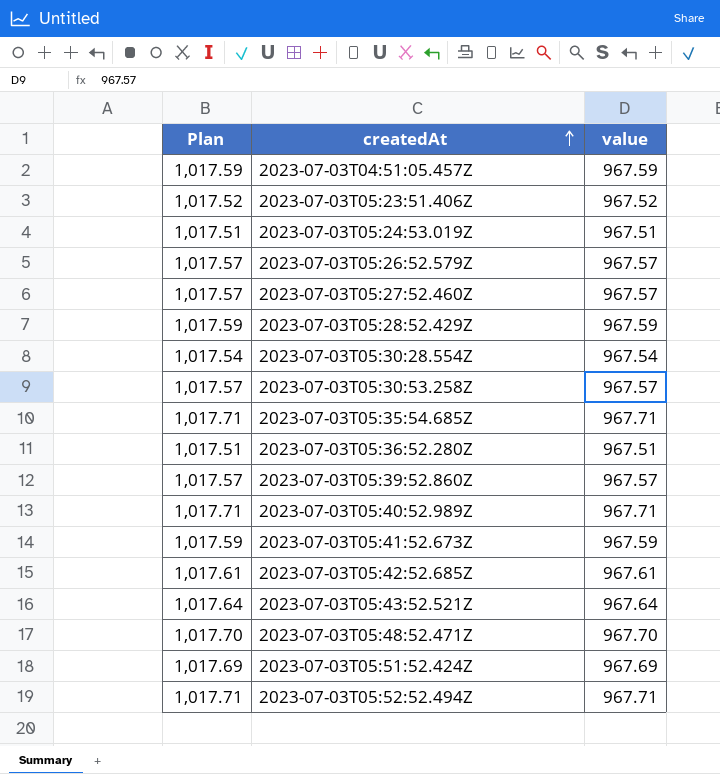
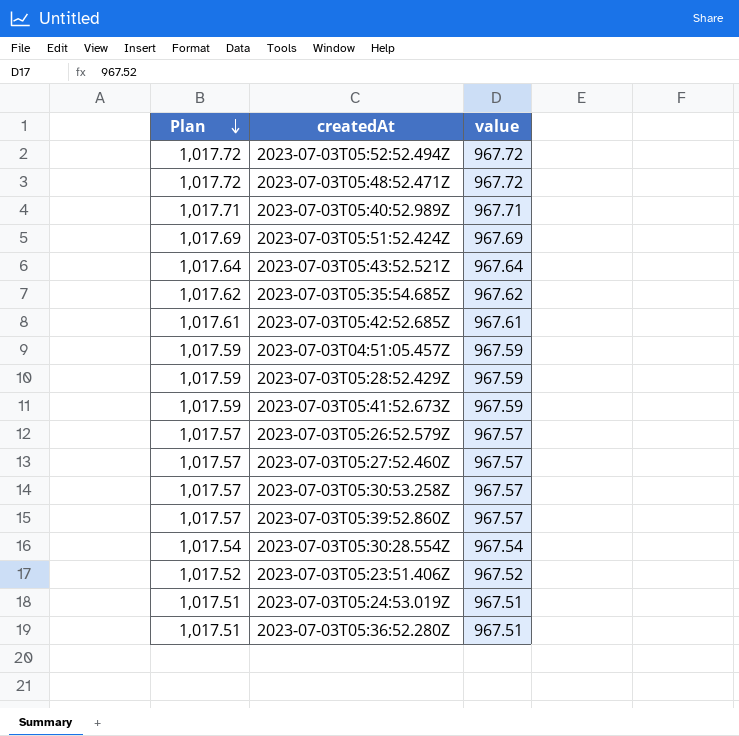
row order: createdAt ascending -> Plan descending
2023-07-03T05:52:52.494Z | Plan: 1,017.71 -> 1,017.72
2023-07-03T05:52:52.494Z | value: 967.71 -> 967.72
2023-07-03T05:48:52.471Z | Plan: 1,017.70 -> 1,017.72
2023-07-03T05:48:52.471Z | value: 967.70 -> 967.72
2023-07-03T05:35:54.685Z | Plan: 1,017.71 -> 1,017.62
2023-07-03T05:35:54.685Z | value: 967.71 -> 967.62

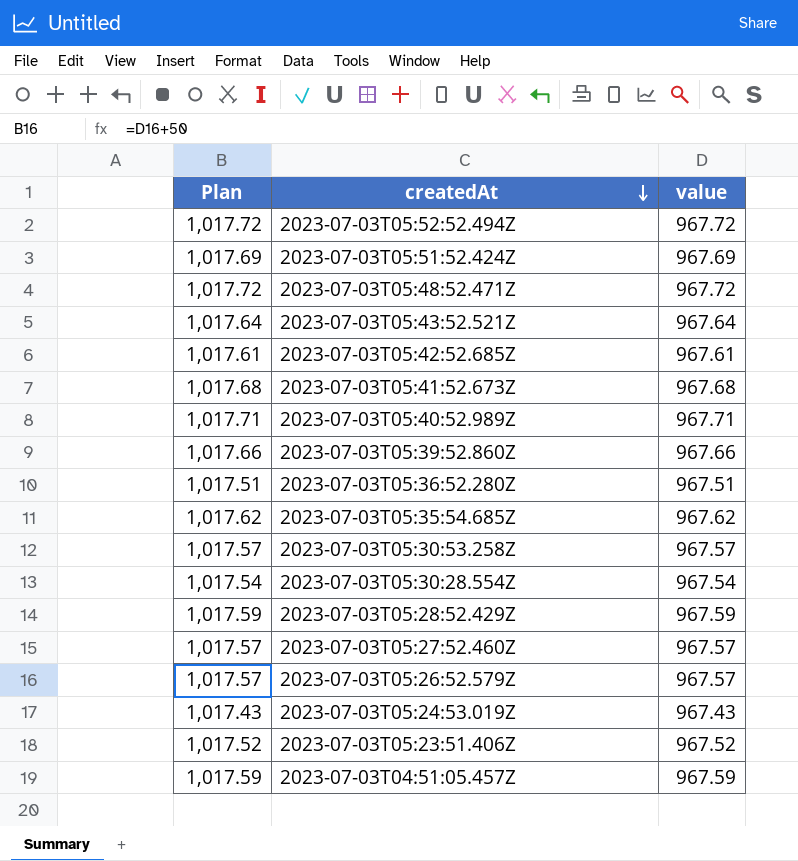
row order: Plan descending -> createdAt descending
2023-07-03T05:41:52.673Z | Plan: 1,017.59 -> 1,017.68
2023-07-03T05:41:52.673Z | value: 967.59 -> 967.68
2023-07-03T05:39:52.860Z | Plan: 1,017.57 -> 1,017.66
2023-07-03T05:39:52.860Z | value: 967.57 -> 967.66
2023-07-03T05:24:53.019Z | Plan: 1,017.51 -> 1,017.43
2023-07-03T05:24:53.019Z | value: 967.51 -> 967.43

